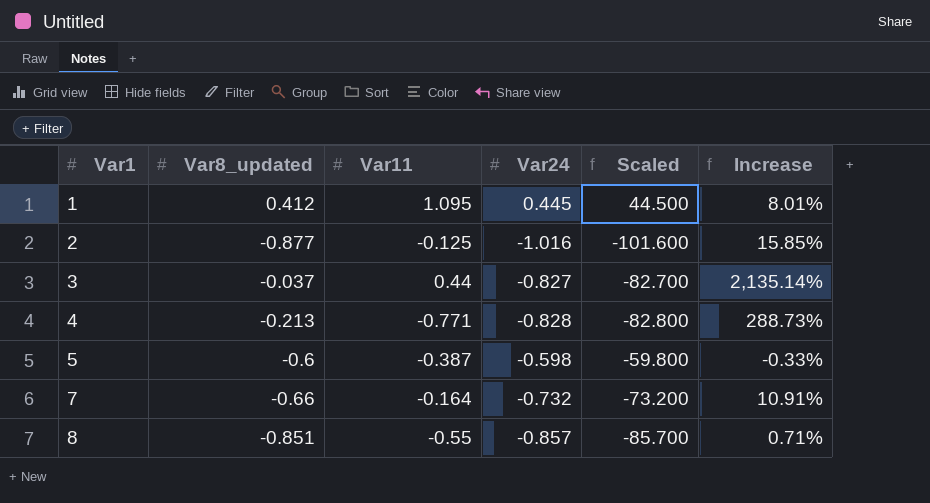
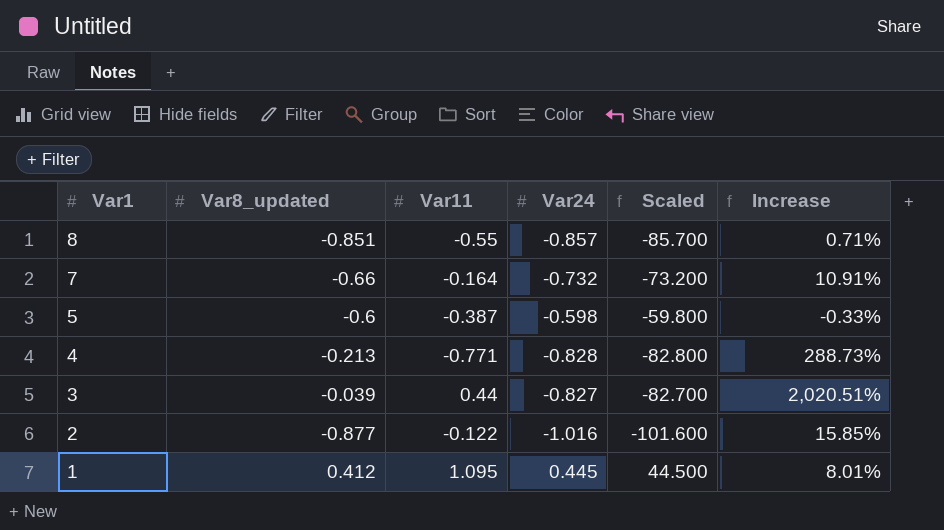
row order: Var1 ascending -> Var1 descending
3 | Var8_updated: -0.037 -> -0.039
3 | Increase: 2,135.14% -> 2,020.51%
2 | Var11: -0.125 -> -0.122

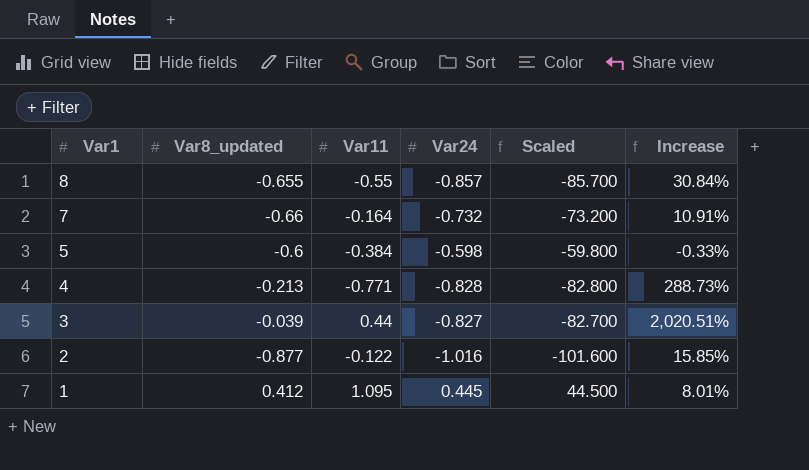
8 | Var8_updated: -0.851 -> -0.655
8 | Increase: 0.71% -> 30.84%
5 | Var11: -0.387 -> -0.384

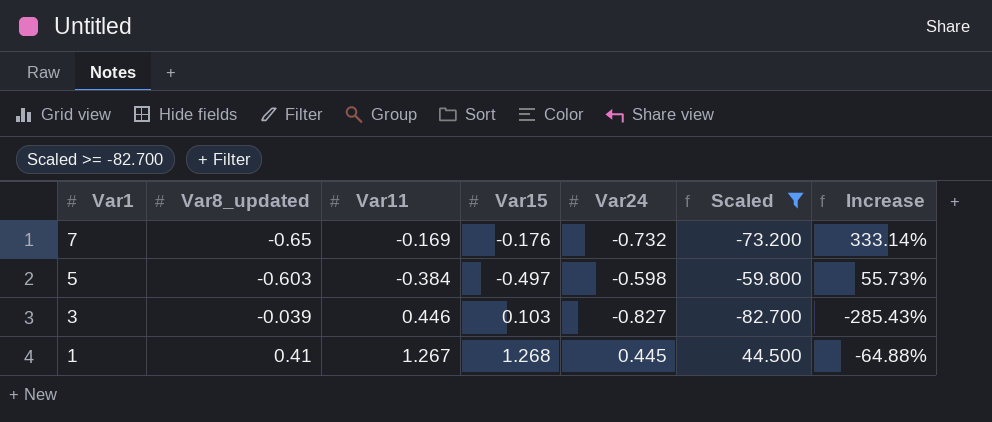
filter: none -> Scaled >= -82.700
column Var15 | position: none -> 4
column Increase | formula: ([Var24] - [Var8_updated]) / [Var8_updated] -> ([Var24] - [Var11]) / [Var11]
7 | Var8_updated: -0.66 -> -0.65
7 | Var11: -0.164 -> -0.169
5 | Var8_updated: -0.6 -> -0.603
3 | Var11: 0.44 -> 0.446
1 | Var8_updated: 0.412 -> 0.41
1 | Var11: 1.095 -> 1.267

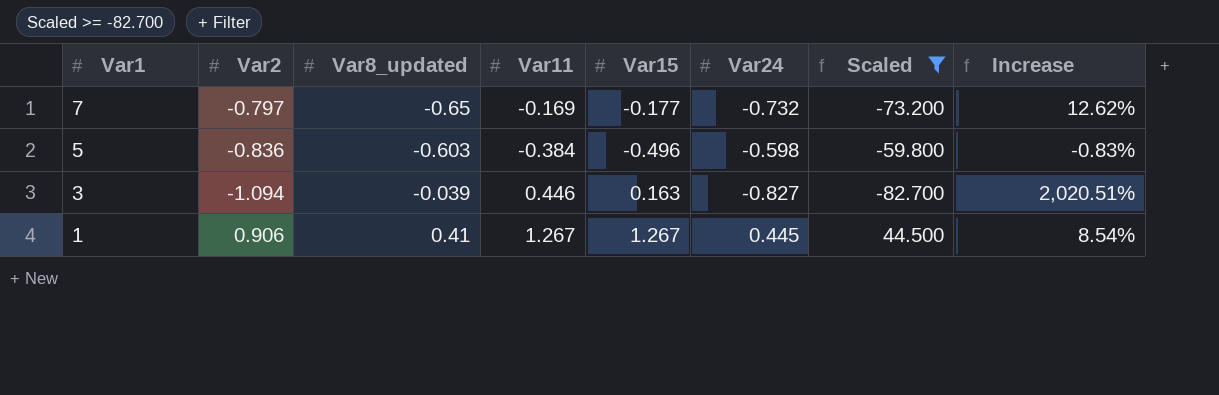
column Var2 | position: none -> 2
column Increase | formula: ([Var24] - [Var11]) / [Var11] -> ([Var24] - [Var8_updated]) / [Var8_updated]
7 | Var15: -0.176 -> -0.177
5 | Var15: -0.497 -> -0.496
3 | Var15: 0.103 -> 0.163
1 | Var15: 1.268 -> 1.267

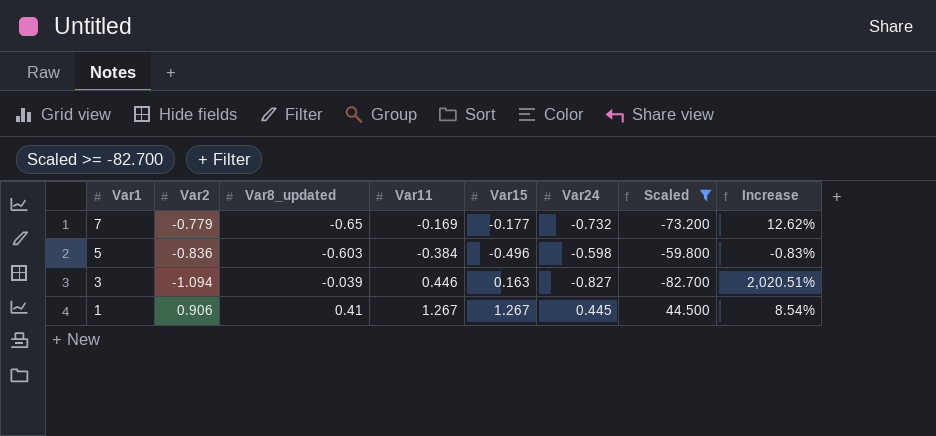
7 | Var2: -0.797 -> -0.779

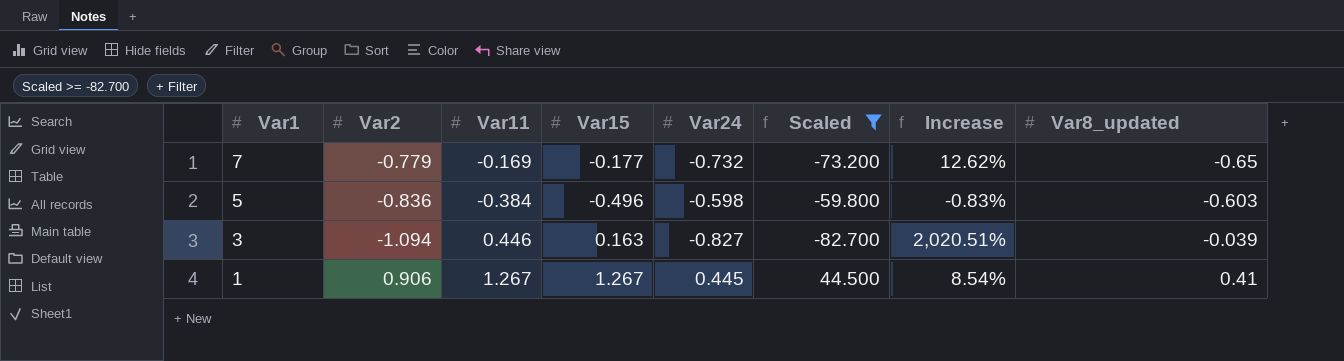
column Var8_updated | position: 3 -> 8

